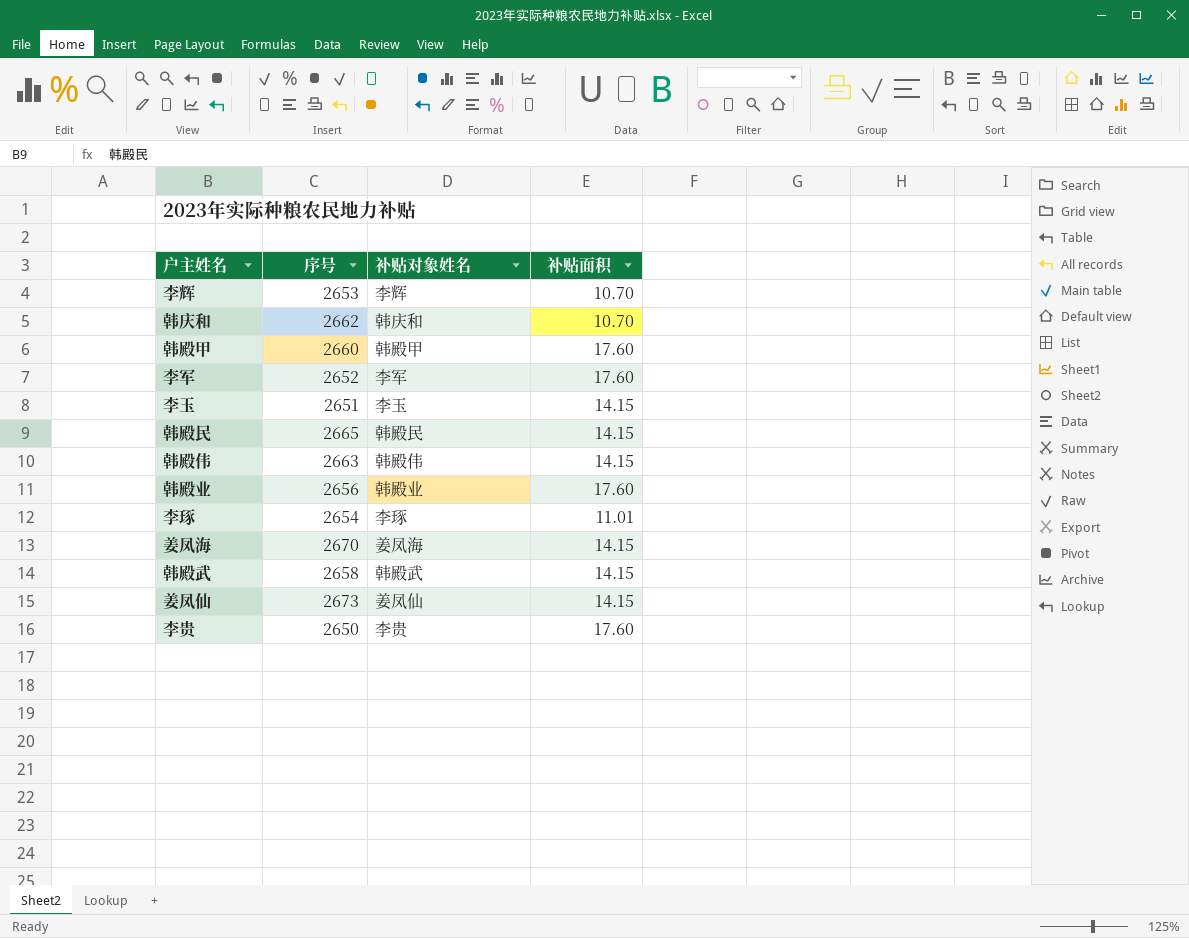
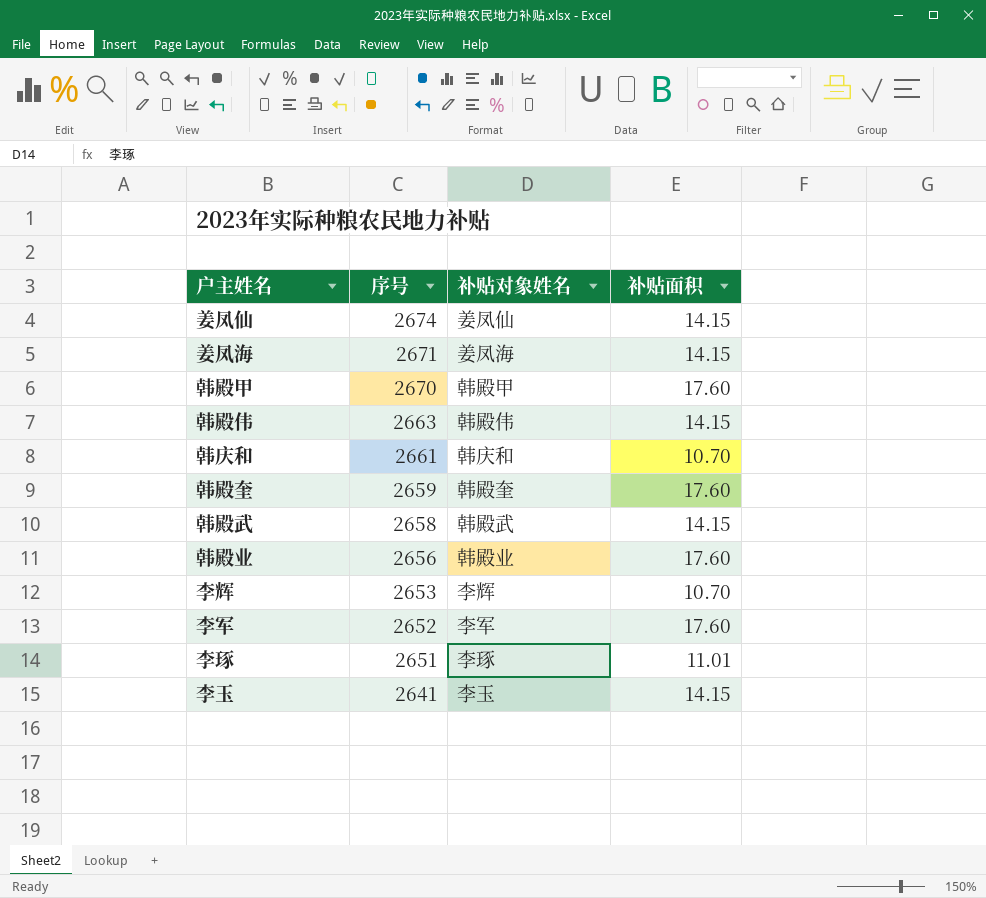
row order: none -> 序号 descending
row 韩殿民: 2665 | 韩殿民 | 14.15 -> none
row 李贵: 2650 | 李贵 | 17.60 -> none
姜凤仙 | 序号: 2673 -> 2674
姜凤海 | 序号: 2670 -> 2671
韩殿甲 | 序号: 2660 -> 2670
韩庆和 | 序号: 2662 -> 2661
row 韩殿奎: none -> 2659 | 韩殿奎 | 17.60
李琢 | 序号: 2654 -> 2651
李玉 | 序号: 2651 -> 2641

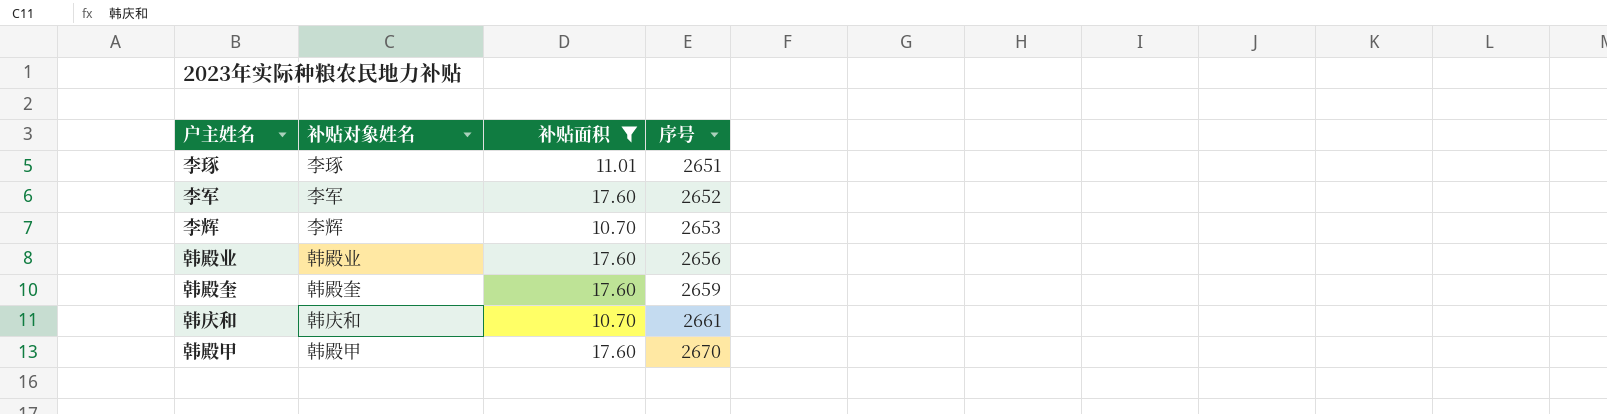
filter: none -> 补贴面积 != 14.15
row order: 序号 descending -> 序号 ascending
column 序号 | position: 2 -> 4

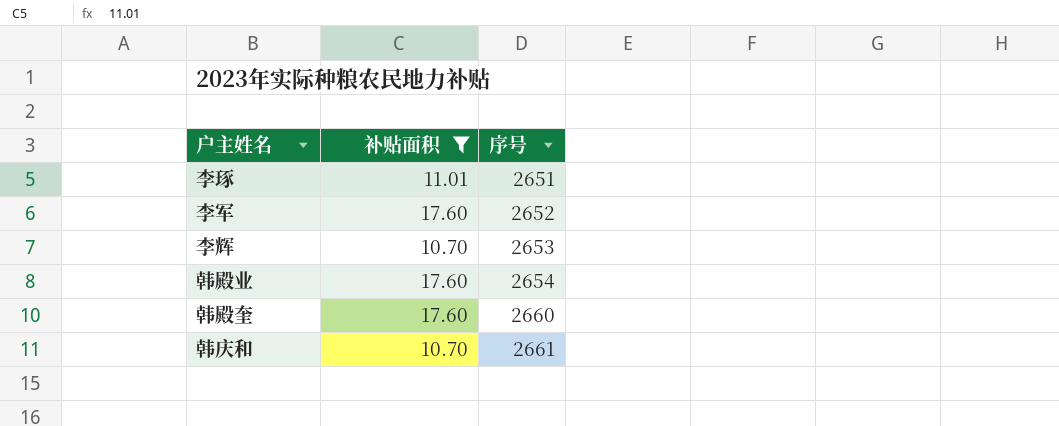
column 补贴对象姓名 | position: 2 -> none
row 韩殿甲: 韩殿甲 | 17.60 | 2670 -> none
韩殿业 | 序号: 2656 -> 2654
韩殿奎 | 序号: 2659 -> 2660

